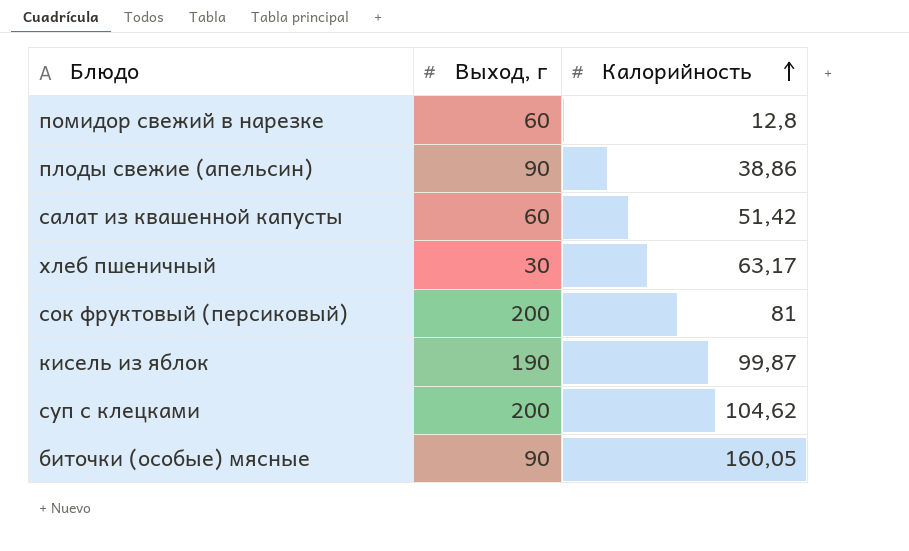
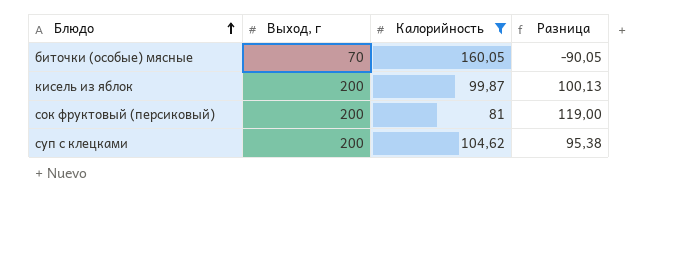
filter: none -> Калорийность >= 81
row order: Калорийность ascending -> Блюдо ascending
column Разница | formula: none -> [Выход, г] - [Калорийность]
биточки (особые) мясные | Выход, г: 90 -> 70
кисель из яблок | Выход, г: 190 -> 200

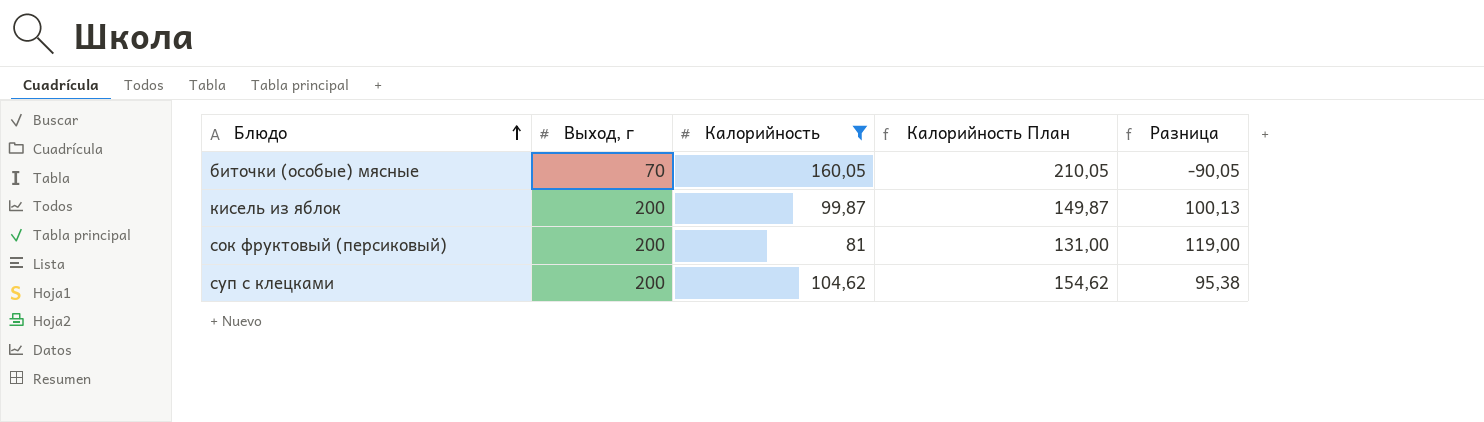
column Калорийность План | formula: none -> [Калорийность] + 50

